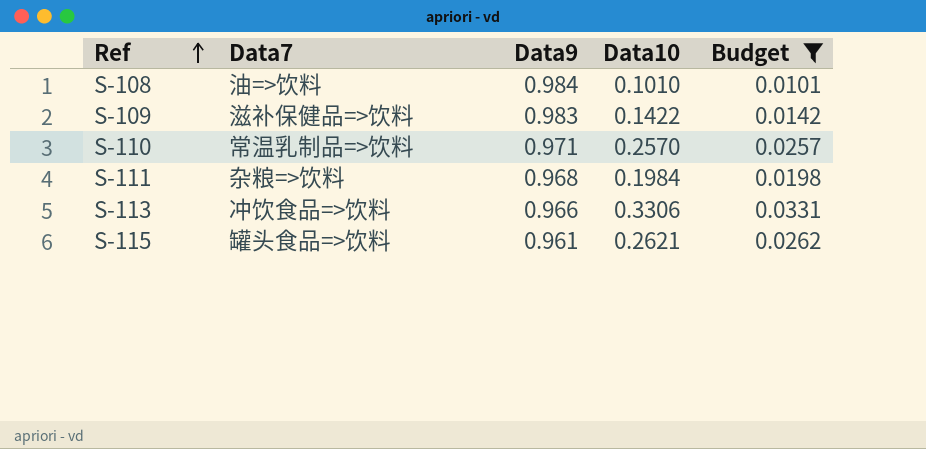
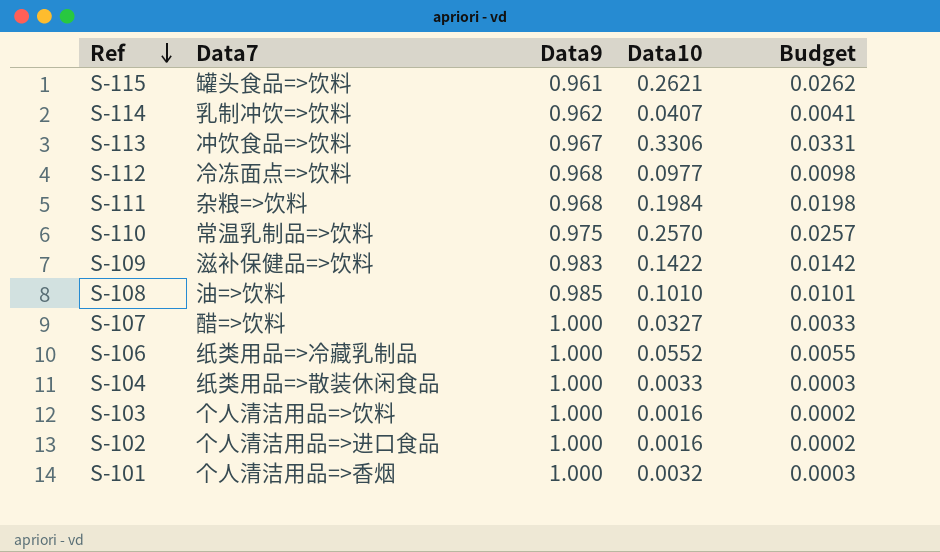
filter: Budget >= 0.0101 -> none
row order: Ref ascending -> Ref descending
S-113 | Data9: 0.966 -> 0.967
S-110 | Data9: 0.971 -> 0.975
S-108 | Data9: 0.984 -> 0.985

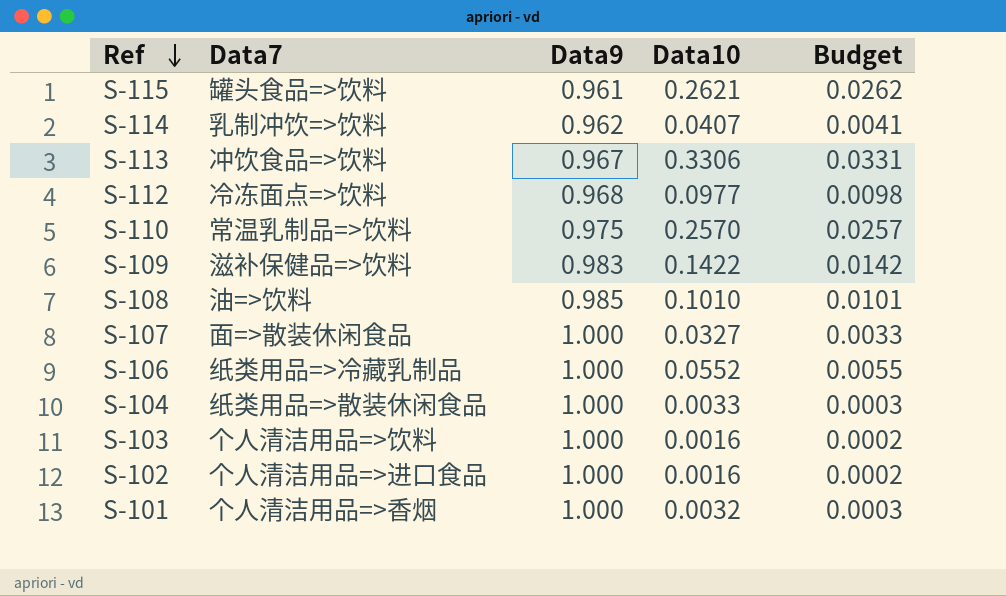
row S-111: 杂粮=>饮料 | 0.968 | 0.1984 | 0.0198 -> none
S-107 | Data7: 醋=>饮料 -> 面=>散装休闲食品

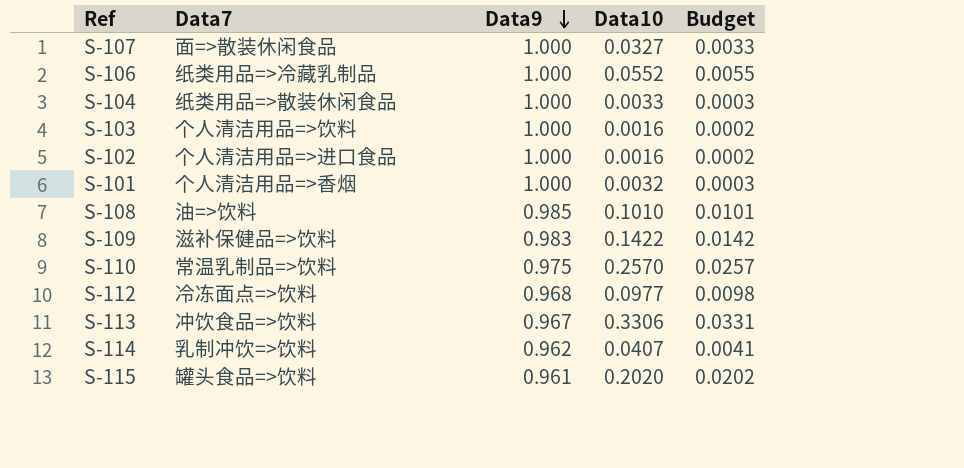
row order: Ref descending -> Data9 descending
S-115 | Data10: 0.2621 -> 0.2020
S-115 | Budget: 0.0262 -> 0.0202

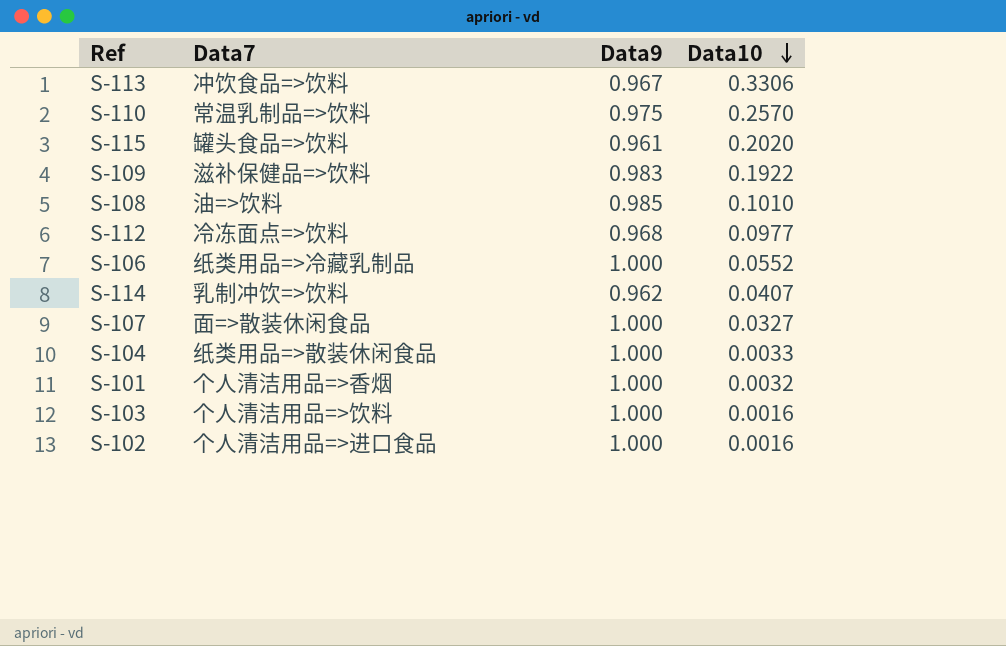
row order: Data9 descending -> Data10 descending
column Budget | formula: [Data10] * 0.1 -> none
S-109 | Data10: 0.1422 -> 0.1922

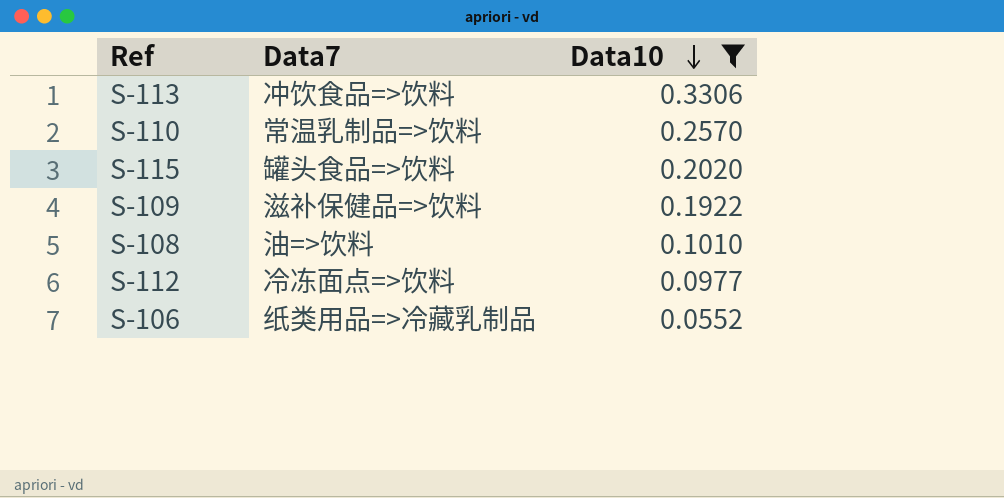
filter: none -> Data10 >= 0.0552
column Data9 | position: 3 -> none

